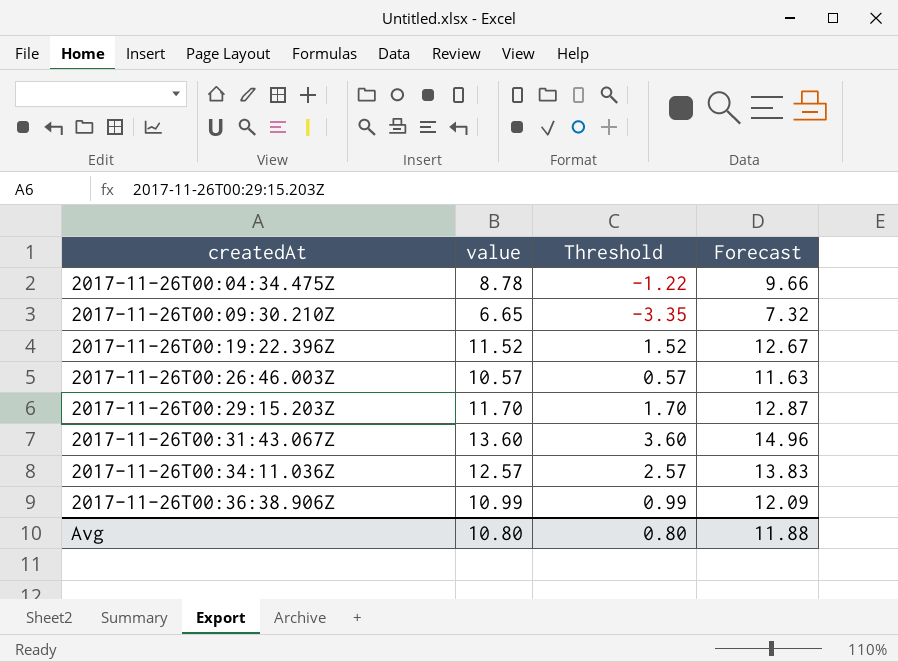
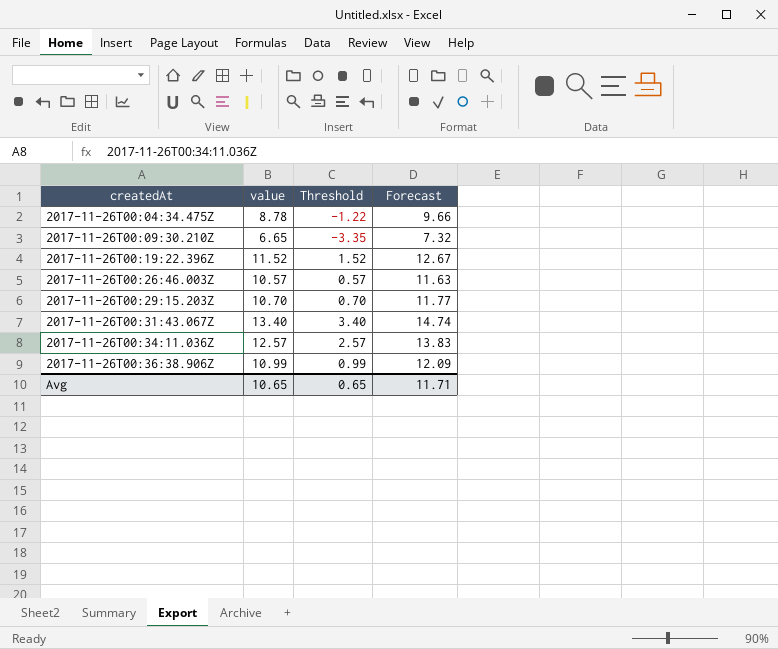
2017-11-26T00:29:15.203Z | value: 11.70 -> 10.70
2017-11-26T00:29:15.203Z | Threshold: 1.70 -> 0.70
2017-11-26T00:29:15.203Z | Forecast: 12.87 -> 11.77
2017-11-26T00:31:43.067Z | value: 13.60 -> 13.40
2017-11-26T00:31:43.067Z | Threshold: 3.60 -> 3.40
2017-11-26T00:31:43.067Z | Forecast: 14.96 -> 14.74
Avg | value: 10.80 -> 10.65
Avg | Threshold: 0.80 -> 0.65
Avg | Forecast: 11.88 -> 11.71

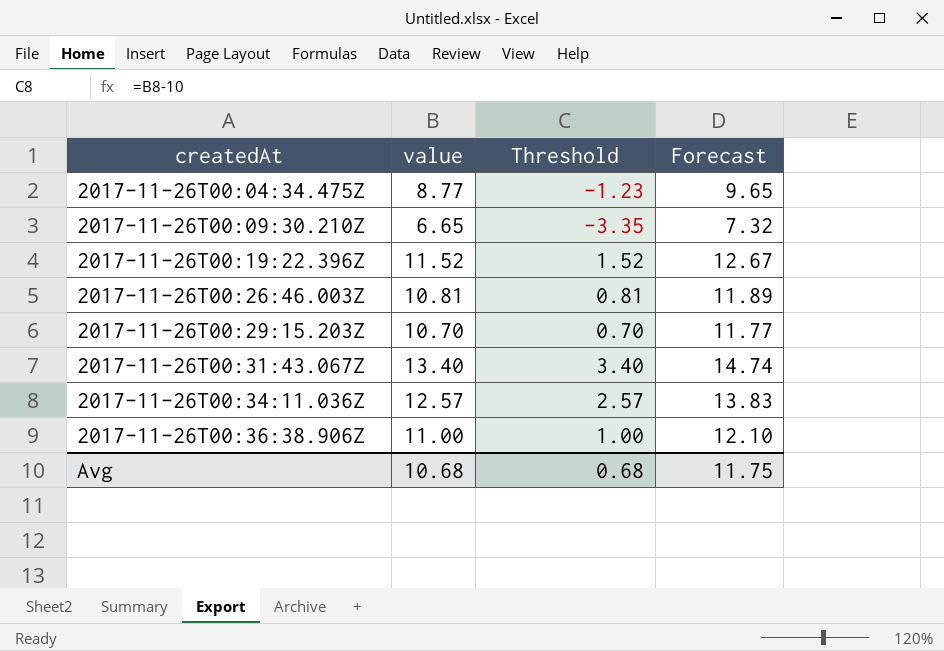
2017-11-26T00:04:34.475Z | value: 8.78 -> 8.77
2017-11-26T00:04:34.475Z | Threshold: -1.22 -> -1.23
2017-11-26T00:04:34.475Z | Forecast: 9.66 -> 9.65
2017-11-26T00:26:46.003Z | value: 10.57 -> 10.81
2017-11-26T00:26:46.003Z | Threshold: 0.57 -> 0.81
2017-11-26T00:26:46.003Z | Forecast: 11.63 -> 11.89
2017-11-26T00:36:38.906Z | value: 10.99 -> 11.00
2017-11-26T00:36:38.906Z | Threshold: 0.99 -> 1.00
2017-11-26T00:36:38.906Z | Forecast: 12.09 -> 12.10
Avg | value: 10.65 -> 10.68
Avg | Threshold: 0.65 -> 0.68
Avg | Forecast: 11.71 -> 11.75

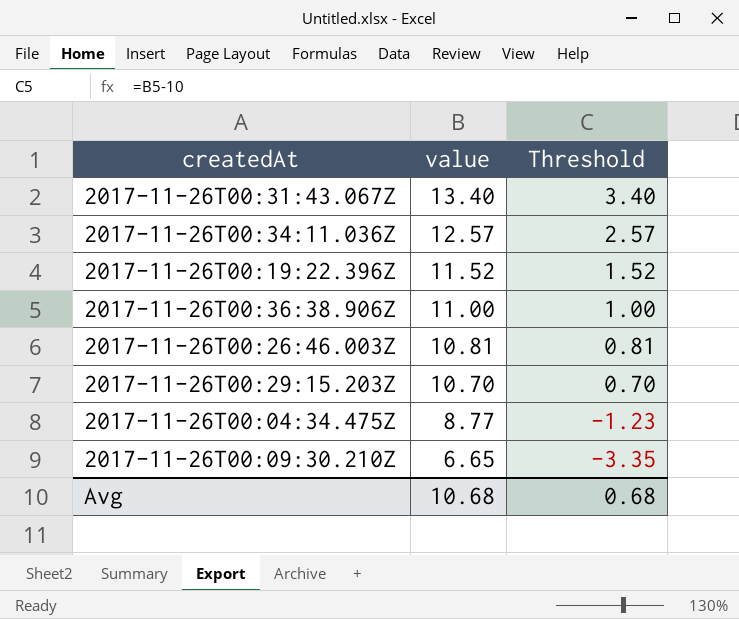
row order: createdAt ascending -> value descending
column Forecast | formula: [value] * 1.1 -> none

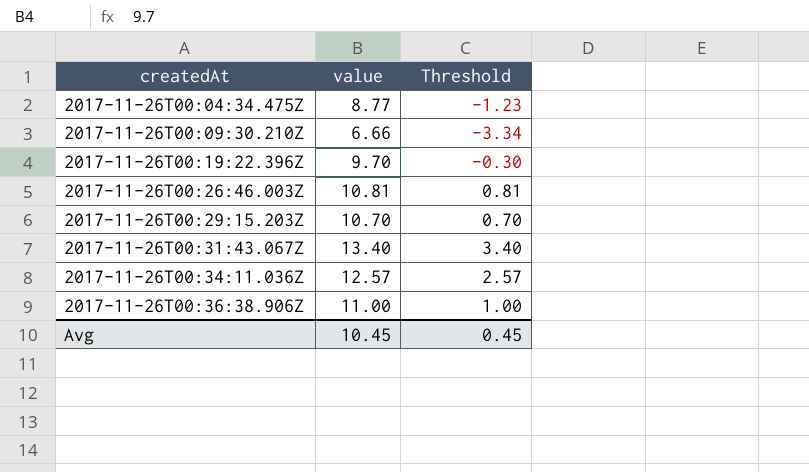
row order: value descending -> createdAt ascending
2017-11-26T00:09:30.210Z | value: 6.65 -> 6.66
2017-11-26T00:09:30.210Z | Threshold: -3.35 -> -3.34
2017-11-26T00:19:22.396Z | value: 11.52 -> 9.70
2017-11-26T00:19:22.396Z | Threshold: 1.52 -> -0.30
Avg | value: 10.68 -> 10.45
Avg | Threshold: 0.68 -> 0.45

